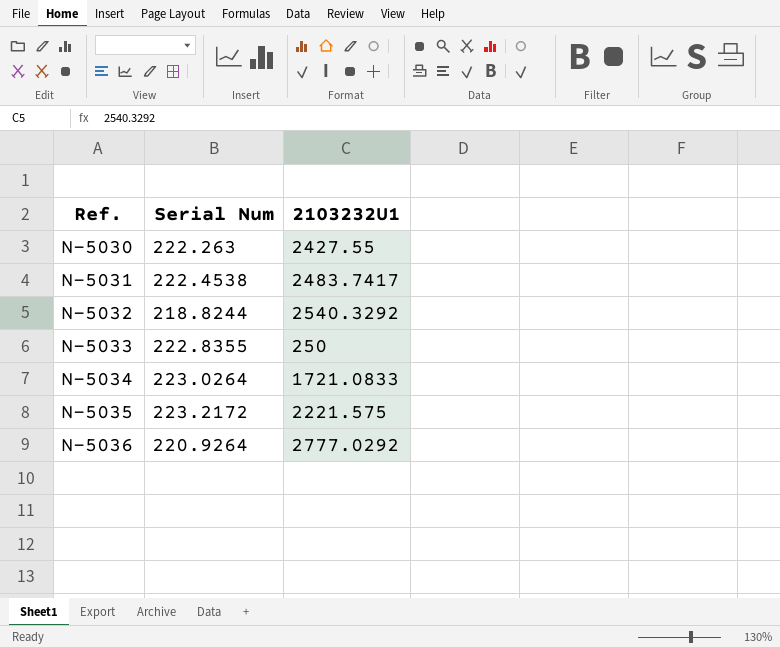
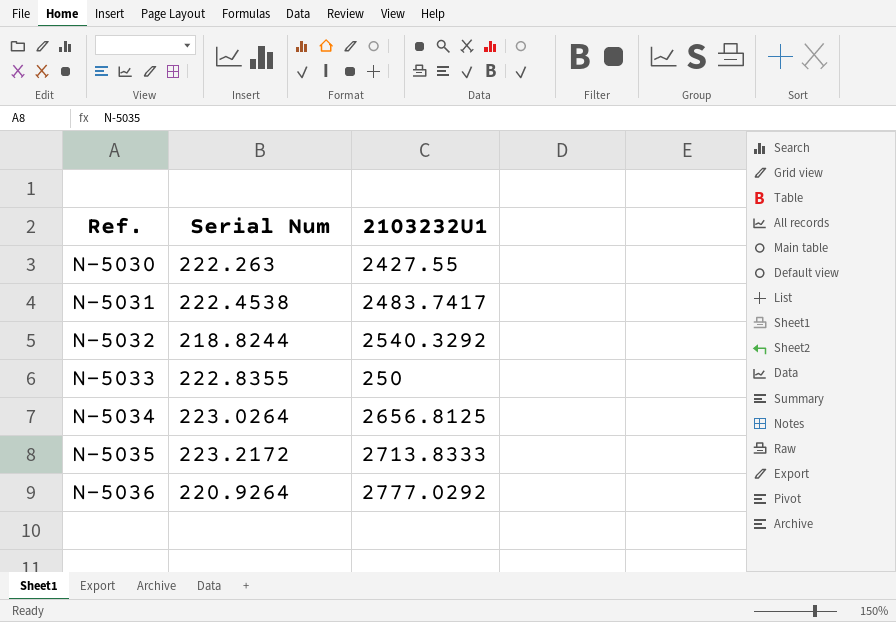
N-5034 | 2103232U1: 1721.0833 -> 2656.8125
N-5035 | 2103232U1: 2221.575 -> 2713.8333

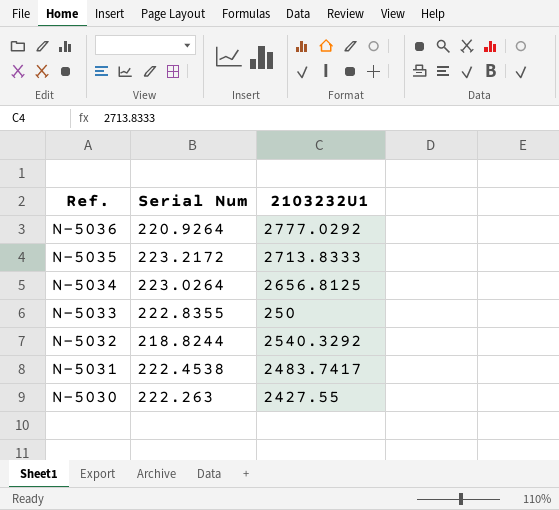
row order: Ref. ascending -> Ref. descending

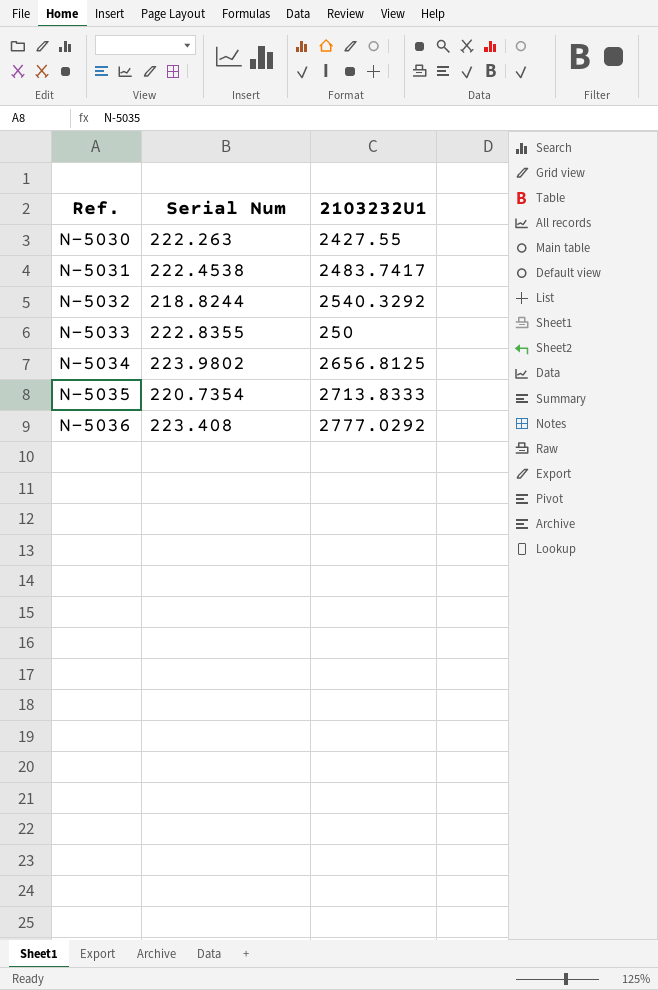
row order: Ref. descending -> Ref. ascending
N-5034 | Serial Num: 223.0264 -> 223.9802
N-5035 | Serial Num: 223.2172 -> 220.7354
N-5036 | Serial Num: 220.9264 -> 223.408

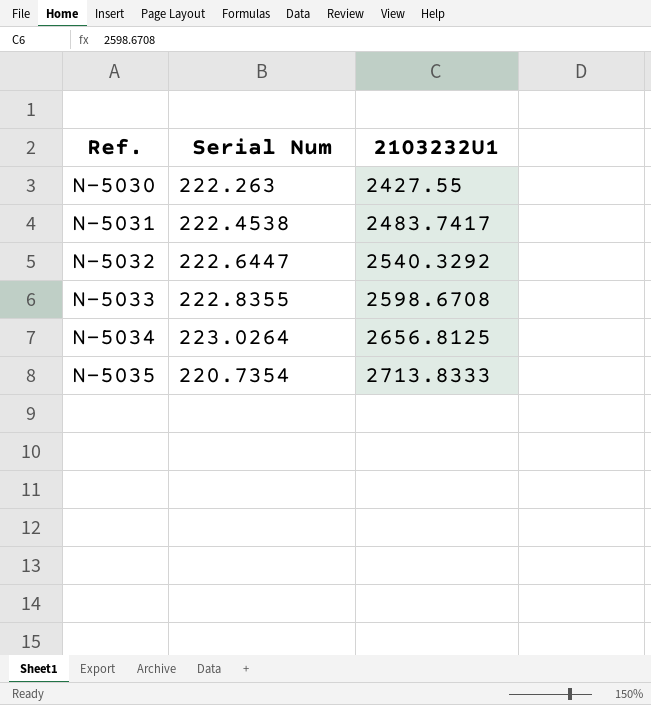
row N-5036: 223.408 | 2777.0292 -> none
N-5032 | Serial Num: 218.8244 -> 222.6447
N-5033 | 2103232U1: 250 -> 2598.6708
N-5034 | Serial Num: 223.9802 -> 223.0264

